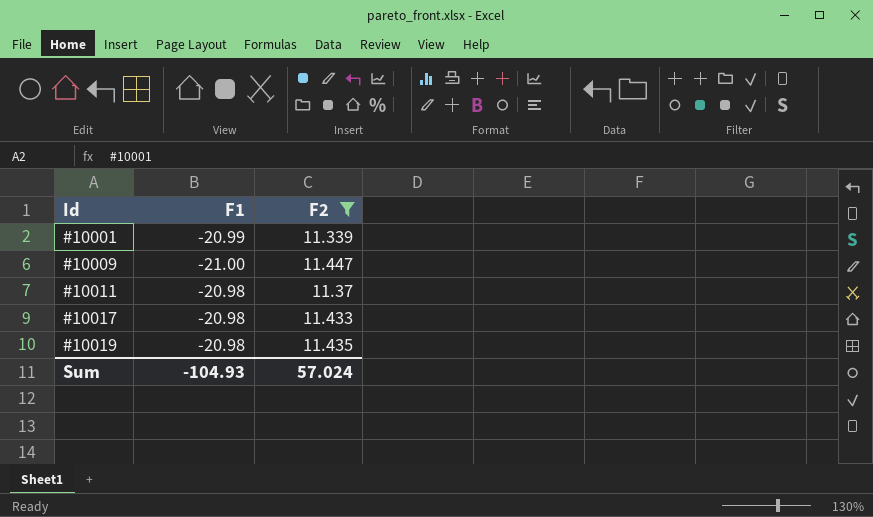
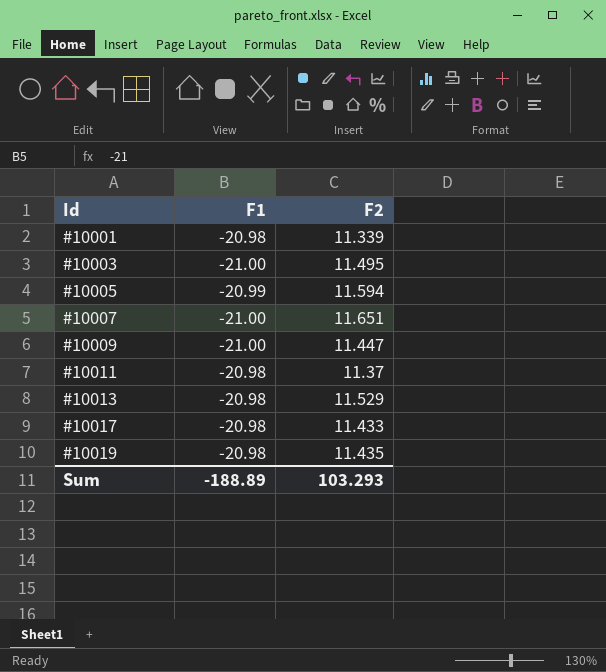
filter: F2 <= 11.447 -> none
#10001 | F1: -20.99 -> -20.98
Sum | F1: -104.93 -> -188.89
Sum | F2: 57.024 -> 103.293

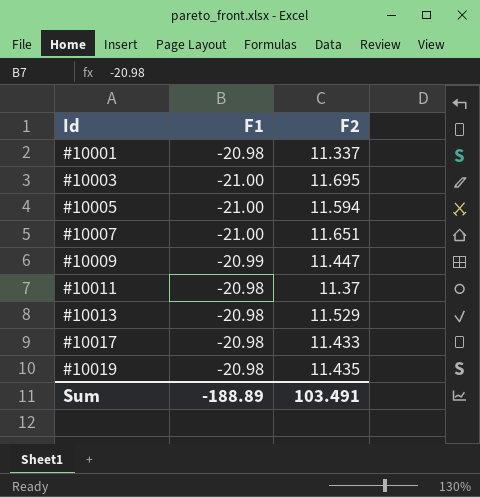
#10001 | F2: 11.339 -> 11.337
#10003 | F2: 11.495 -> 11.695
#10005 | F1: -20.99 -> -21.00
#10009 | F1: -21.00 -> -20.99
Sum | F2: 103.293 -> 103.491

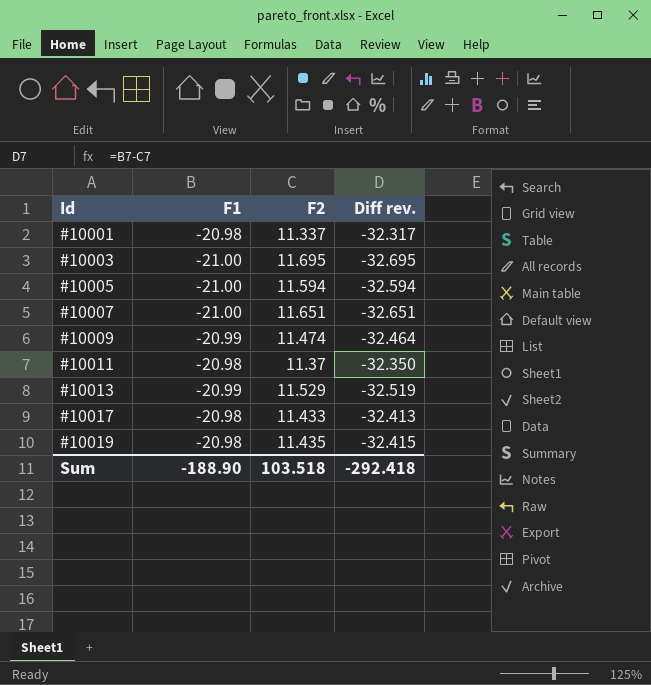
column Diff rev. | formula: none -> [F1] - [F2]
#10009 | F2: 11.447 -> 11.474
#10013 | F1: -20.98 -> -20.99
Sum | F1: -188.89 -> -188.90
Sum | F2: 103.491 -> 103.518

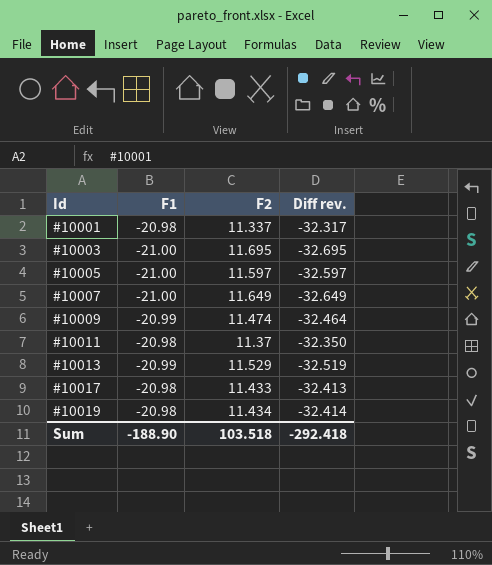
#10005 | F2: 11.594 -> 11.597
#10005 | Diff rev.: -32.594 -> -32.597
#10007 | F2: 11.651 -> 11.649
#10007 | Diff rev.: -32.651 -> -32.649
#10019 | F2: 11.435 -> 11.434
#10019 | Diff rev.: -32.415 -> -32.414

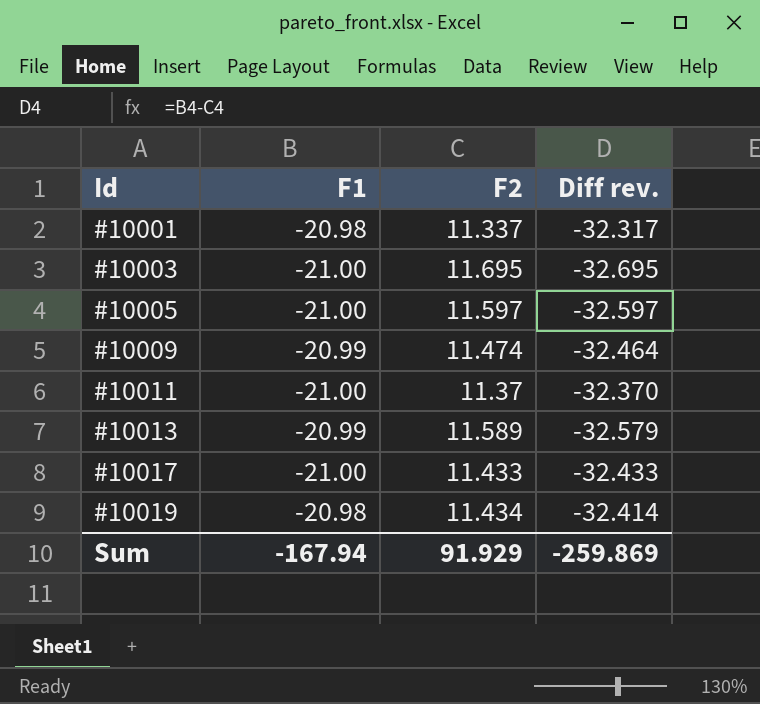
row #10007: -21.00 | 11.649 | -32.649 -> none
#10011 | F1: -20.98 -> -21.00
#10011 | Diff rev.: -32.350 -> -32.370
#10013 | F2: 11.529 -> 11.589
#10013 | Diff rev.: -32.519 -> -32.579
#10017 | F1: -20.98 -> -21.00
#10017 | Diff rev.: -32.413 -> -32.433
Sum | F1: -188.90 -> -167.94
Sum | F2: 103.518 -> 91.929
Sum | Diff rev.: -292.418 -> -259.869

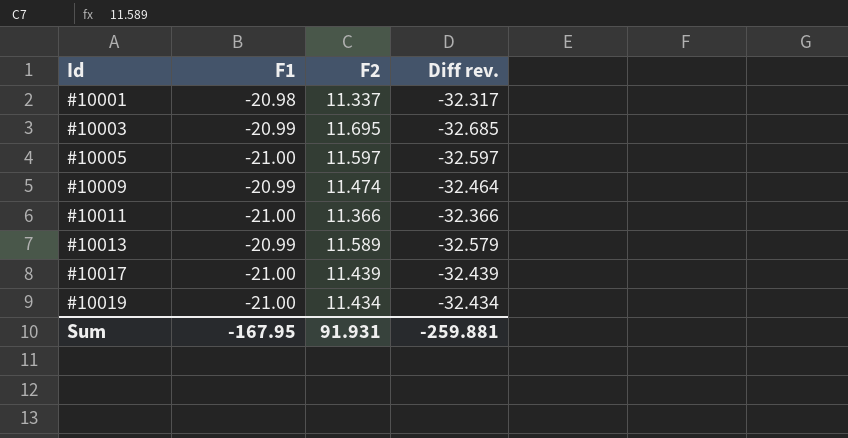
#10003 | F1: -21.00 -> -20.99
#10003 | Diff rev.: -32.695 -> -32.685
#10011 | F2: 11.37 -> 11.366
#10011 | Diff rev.: -32.370 -> -32.366
#10017 | F2: 11.433 -> 11.439
#10017 | Diff rev.: -32.433 -> -32.439
#10019 | F1: -20.98 -> -21.00
#10019 | Diff rev.: -32.414 -> -32.434
Sum | F1: -167.94 -> -167.95
Sum | F2: 91.929 -> 91.931
Sum | Diff rev.: -259.869 -> -259.881

